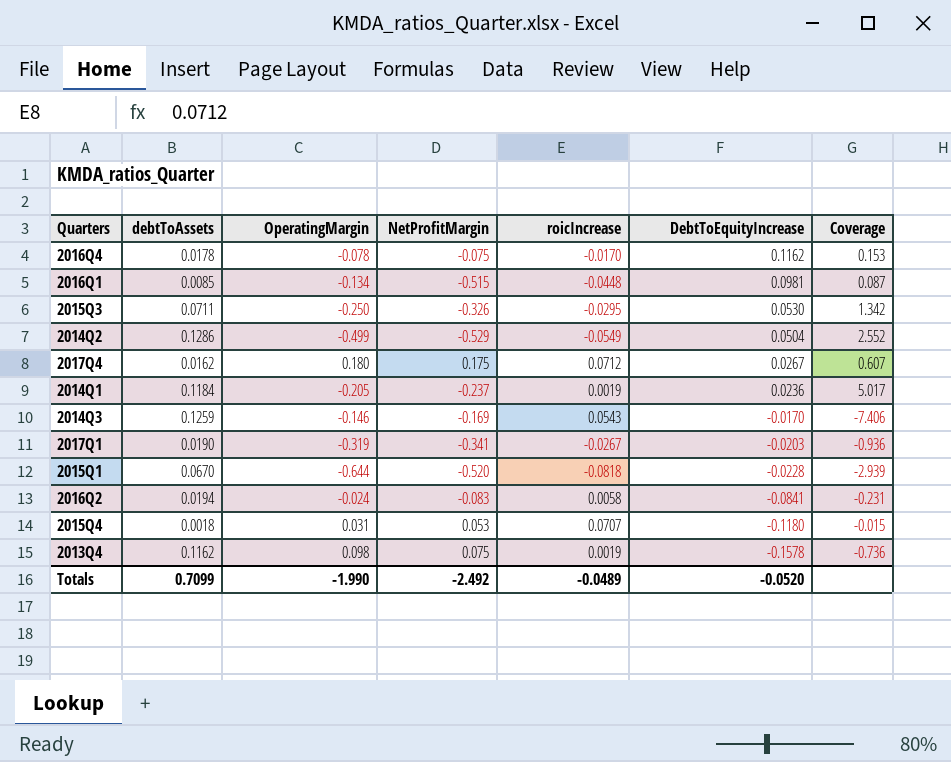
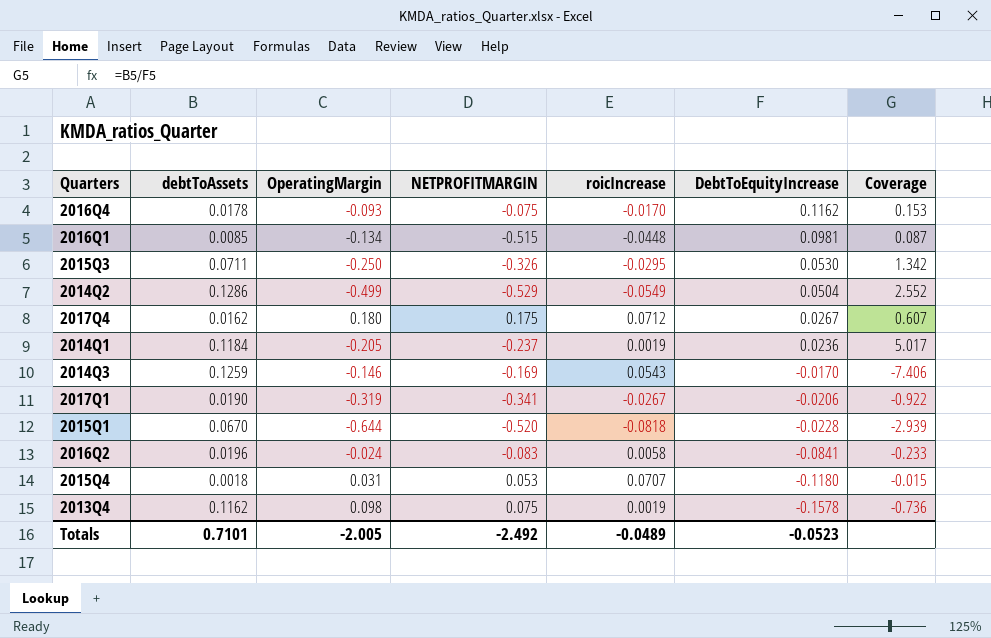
column name: NetProfitMargin -> NETPROFITMARGIN
2016Q4 | OperatingMargin: -0.078 -> -0.093
2017Q1 | DebtToEquityIncrease: -0.0203 -> -0.0206
2017Q1 | Coverage: -0.936 -> -0.922
2016Q2 | debtToAssets: 0.0194 -> 0.0196
2016Q2 | Coverage: -0.231 -> -0.233
Totals | debtToAssets: 0.7099 -> 0.7101
Totals | OperatingMargin: -1.990 -> -2.005
Totals | DebtToEquityIncrease: -0.0520 -> -0.0523

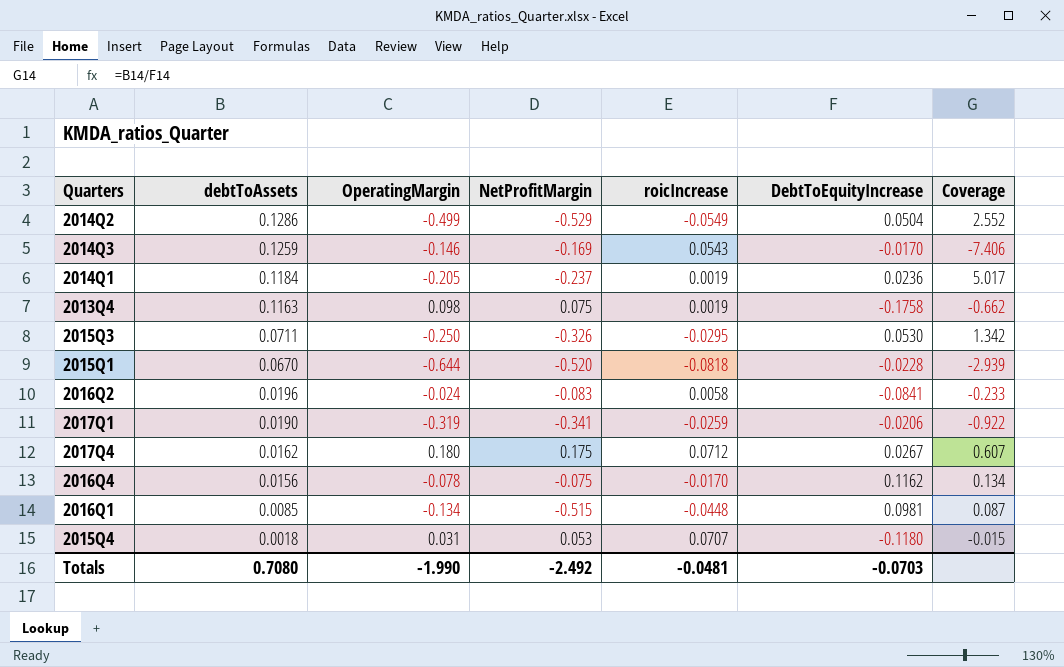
row order: DebtToEquityIncrease descending -> debtToAssets descending
column name: NETPROFITMARGIN -> NetProfitMargin
2013Q4 | debtToAssets: 0.1162 -> 0.1163
2013Q4 | DebtToEquityIncrease: -0.1578 -> -0.1758
2013Q4 | Coverage: -0.736 -> -0.662
2017Q1 | roicIncrease: -0.0267 -> -0.0259
2016Q4 | debtToAssets: 0.0178 -> 0.0156
2016Q4 | OperatingMargin: -0.093 -> -0.078
2016Q4 | Coverage: 0.153 -> 0.134
Totals | debtToAssets: 0.7101 -> 0.7080
Totals | OperatingMargin: -2.005 -> -1.990
Totals | roicIncrease: -0.0489 -> -0.0481
Totals | DebtToEquityIncrease: -0.0523 -> -0.0703

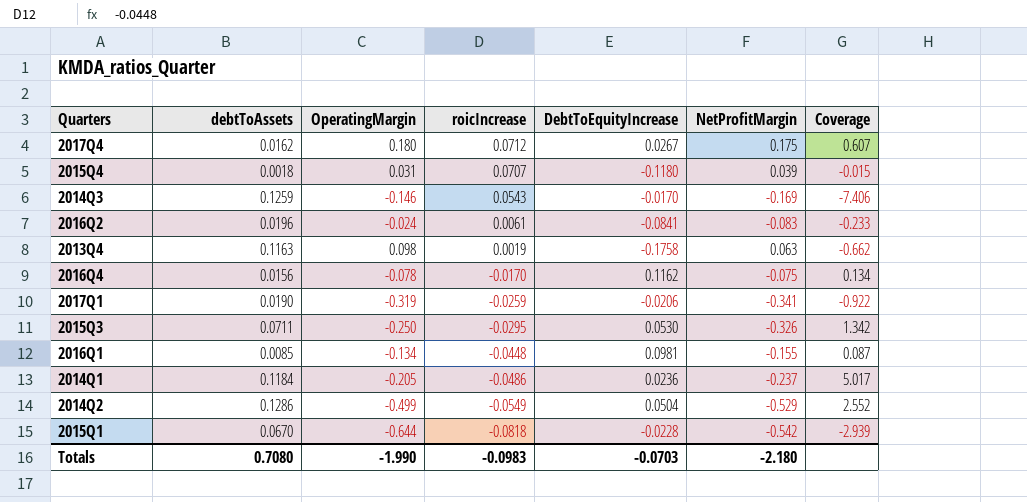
row order: debtToAssets descending -> roicIncrease descending
column NetProfitMargin | position: 4 -> 6
2015Q4 | NetProfitMargin: 0.053 -> 0.039
2016Q2 | roicIncrease: 0.0058 -> 0.0061
2013Q4 | NetProfitMargin: 0.075 -> 0.063
2016Q1 | NetProfitMargin: -0.515 -> -0.155
2014Q1 | roicIncrease: 0.0019 -> -0.0486
2015Q1 | NetProfitMargin: -0.520 -> -0.542
Totals | roicIncrease: -0.0481 -> -0.0983
Totals | NetProfitMargin: -2.492 -> -2.180

